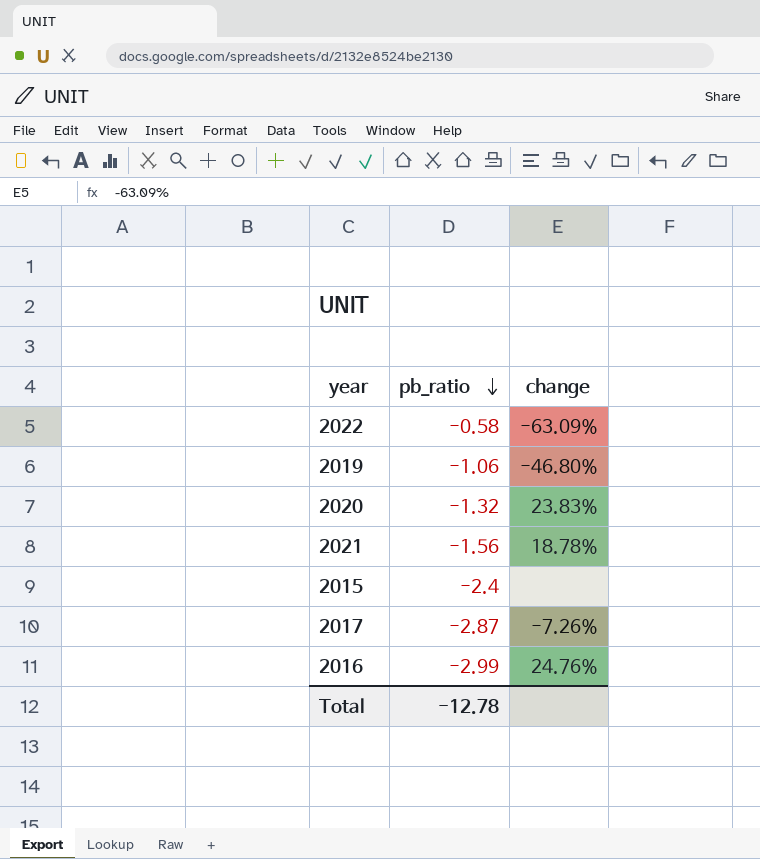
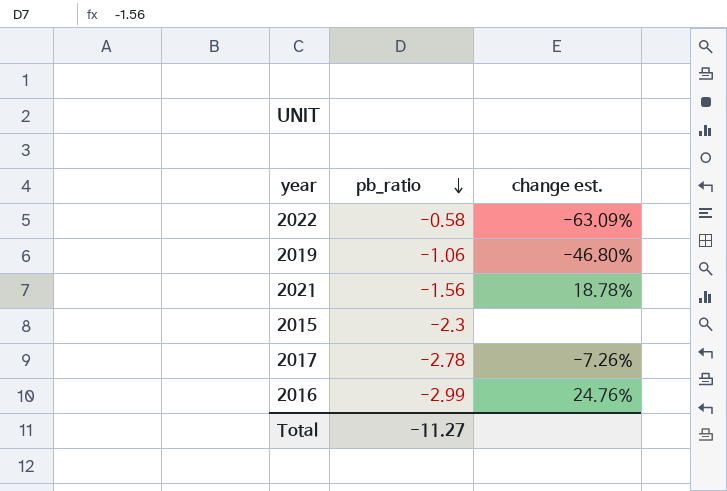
column name: change -> change est.
row 2020: -1.32 | 23.83% -> none
2015 | pb_ratio: -2.4 -> -2.3
2017 | pb_ratio: -2.87 -> -2.78
Total | pb_ratio: -12.78 -> -11.27

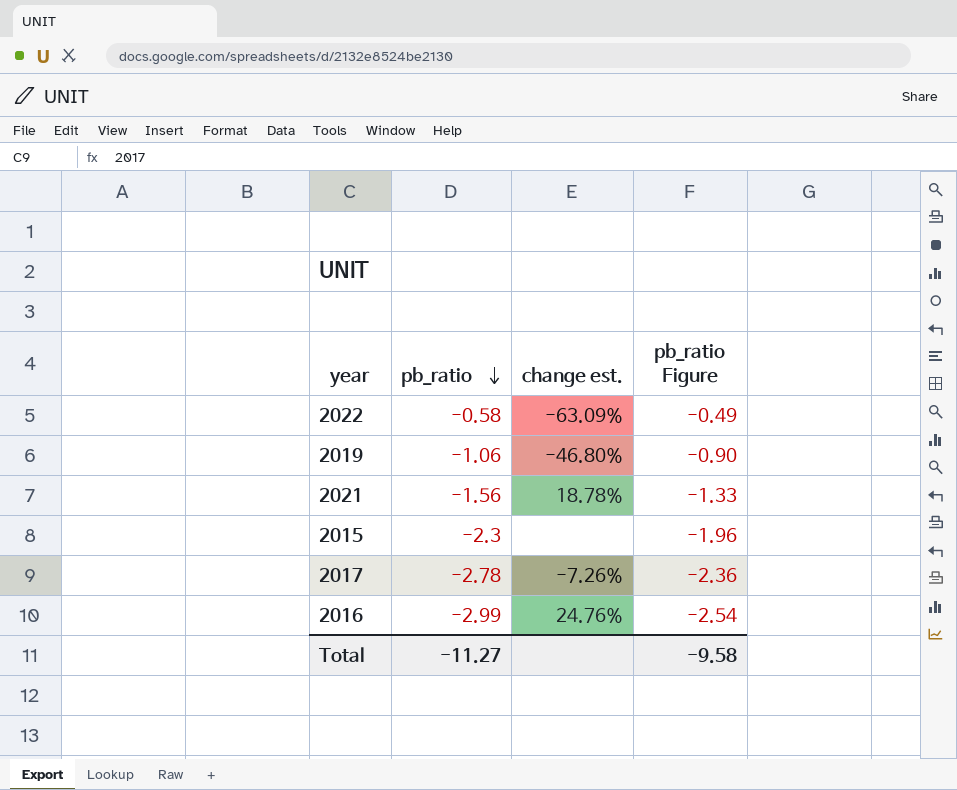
column pb_ratio Figure | formula: none -> [pb_ratio] * 0.85

